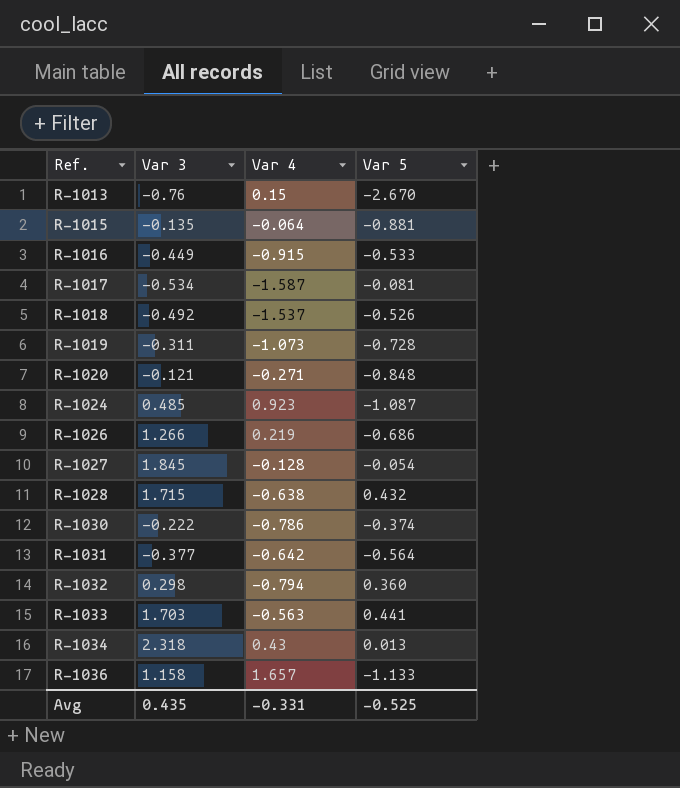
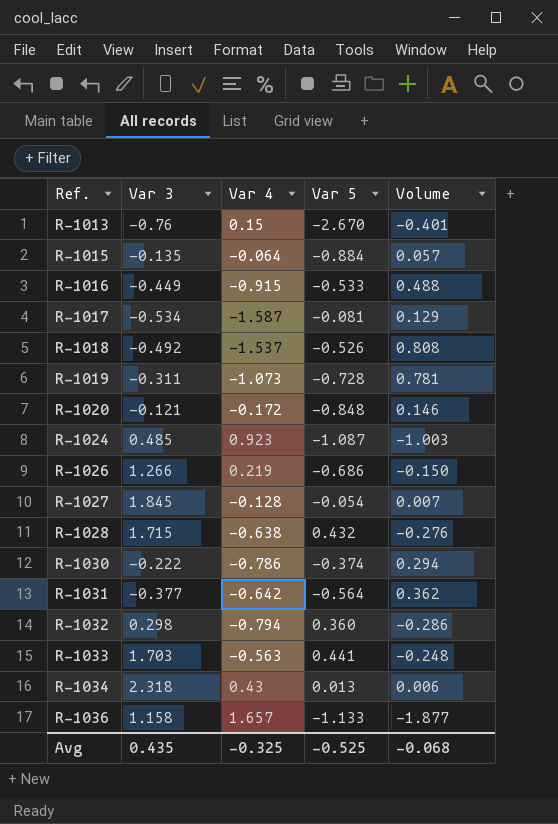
column Volume | formula: none -> [Var 4] * [Var 5]
R-1015 | Var 5: -0.881 -> -0.884
R-1020 | Var 4: -0.271 -> -0.172
Avg | Var 4: -0.331 -> -0.325

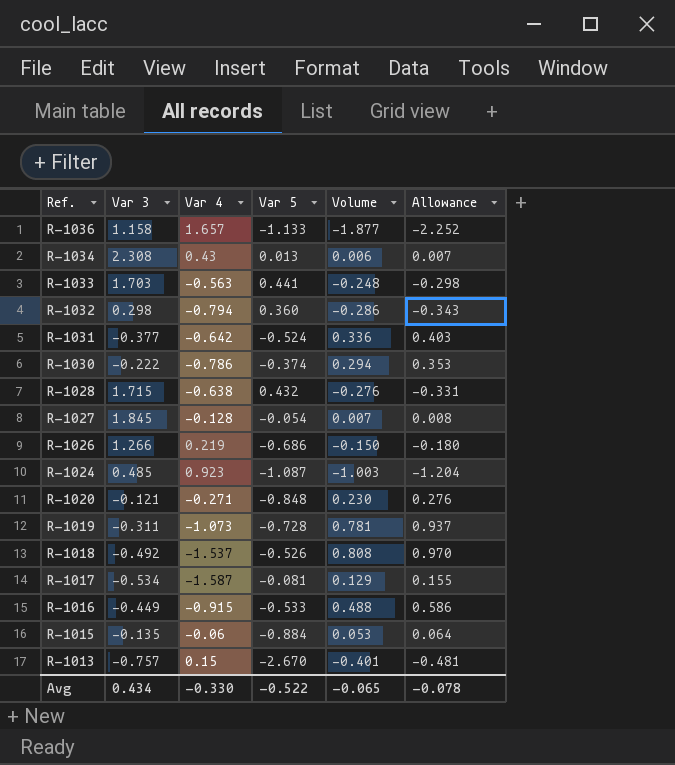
row order: Ref. ascending -> Ref. descending
column Allowance | formula: none -> [Volume] * 1.2
R-1034 | Var 3: 2.318 -> 2.308
R-1031 | Var 5: -0.564 -> -0.524
R-1031 | Volume: 0.362 -> 0.336
R-1020 | Var 4: -0.172 -> -0.271
R-1020 | Volume: 0.146 -> 0.230
R-1015 | Var 4: -0.064 -> -0.06
R-1015 | Volume: 0.057 -> 0.053
R-1013 | Var 3: -0.76 -> -0.757
Avg | Var 3: 0.435 -> 0.434
Avg | Var 4: -0.325 -> -0.330
Avg | Var 5: -0.525 -> -0.522
Avg | Volume: -0.068 -> -0.065

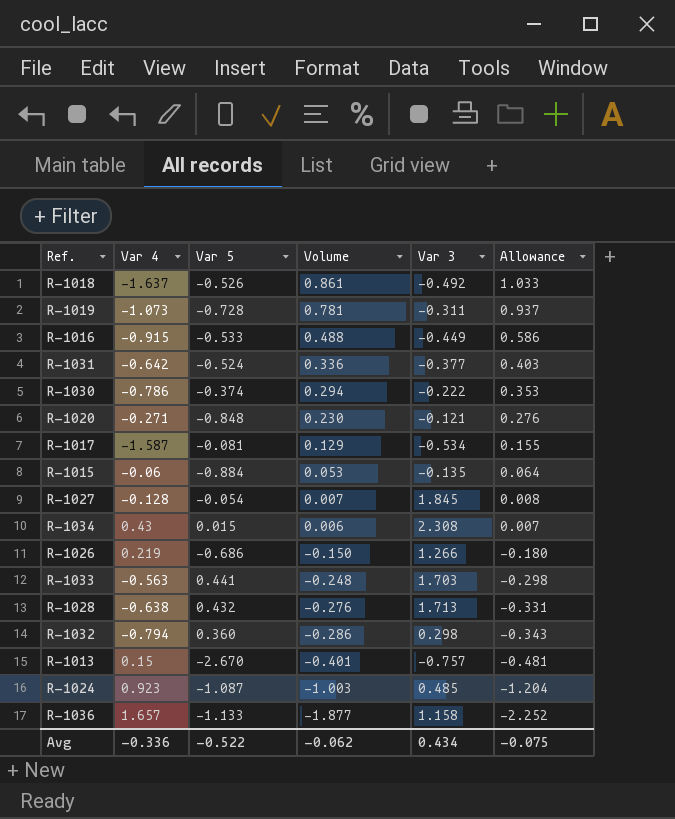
row order: Ref. descending -> Volume descending
column Var 3 | position: 2 -> 5
R-1018 | Var 4: -1.537 -> -1.637
R-1018 | Volume: 0.808 -> 0.861
R-1018 | Allowance: 0.970 -> 1.033
R-1034 | Var 5: 0.013 -> 0.015
R-1028 | Var 3: 1.715 -> 1.713
Avg | Var 4: -0.330 -> -0.336
Avg | Volume: -0.065 -> -0.062
Avg | Allowance: -0.078 -> -0.075

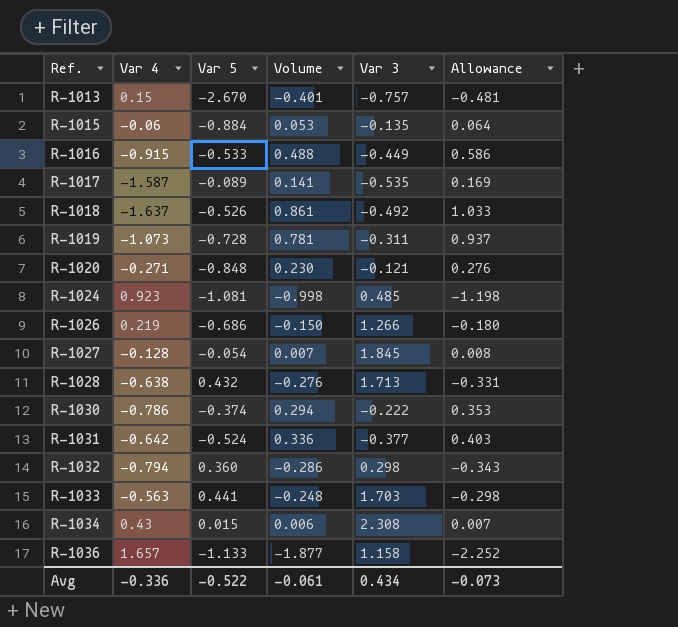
row order: Volume descending -> Ref. ascending
R-1017 | Var 5: -0.081 -> -0.089
R-1017 | Volume: 0.129 -> 0.141
R-1017 | Var 3: -0.534 -> -0.535
R-1017 | Allowance: 0.155 -> 0.169
R-1024 | Var 5: -1.087 -> -1.081
R-1024 | Volume: -1.003 -> -0.998
R-1024 | Allowance: -1.204 -> -1.198
Avg | Volume: -0.062 -> -0.061
Avg | Allowance: -0.075 -> -0.073

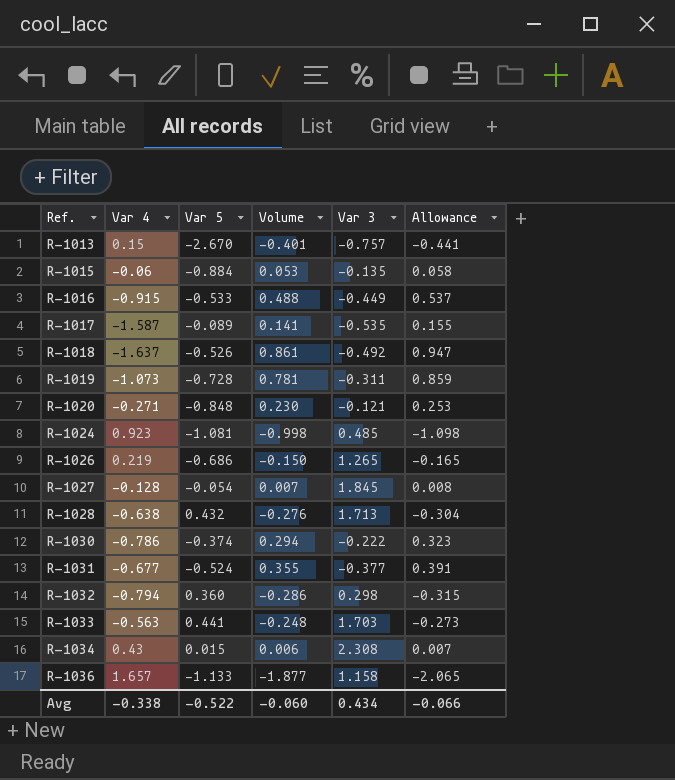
column Allowance | formula: [Volume] * 1.2 -> [Volume] * 1.1
R-1026 | Var 3: 1.266 -> 1.265
R-1031 | Var 4: -0.642 -> -0.677
R-1031 | Volume: 0.336 -> 0.355
Avg | Var 4: -0.336 -> -0.338
Avg | Volume: -0.061 -> -0.060
Avg | Allowance: -0.073 -> -0.066

